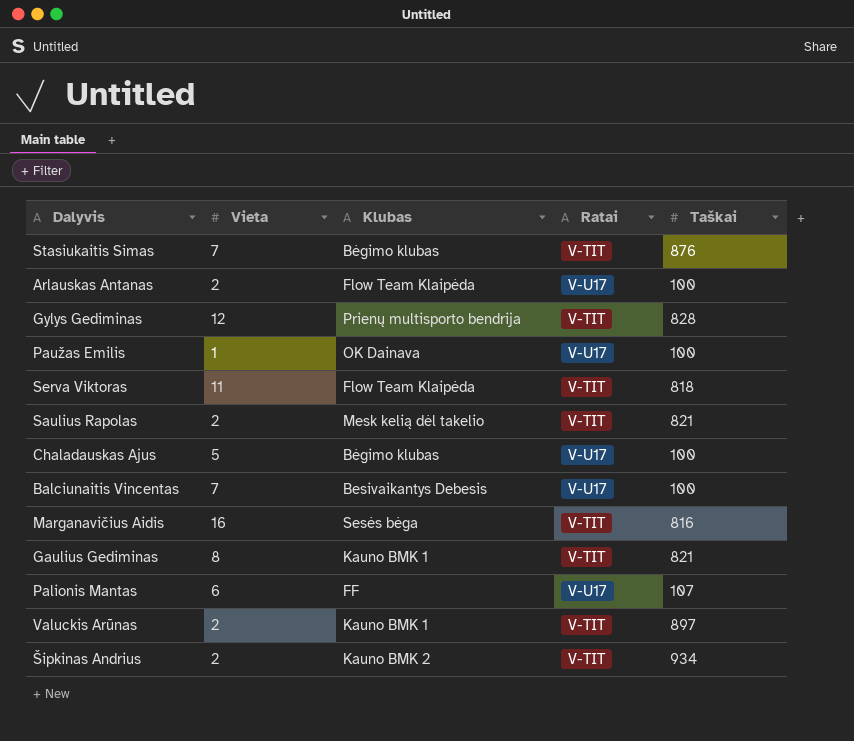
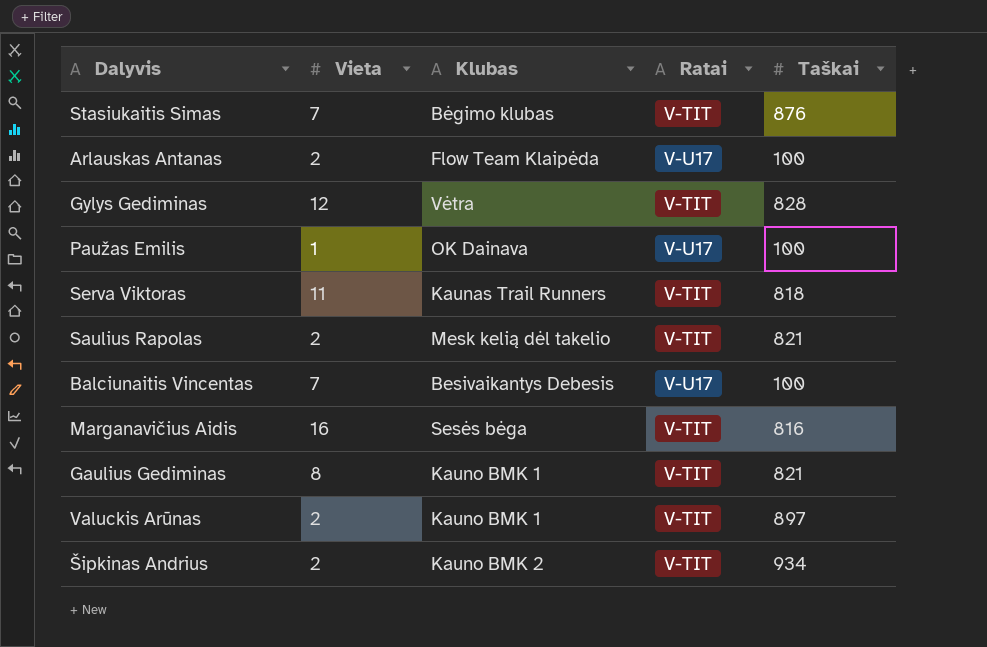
row Chaladauskas Ajus: 5 | Bėgimo klubas | V-U17 | 100 -> none
row Palionis Mantas: 6 | FF | V-U17 | 107 -> none
Gylys Gediminas | Klubas: Prienų multisporto bendrija -> Vėtra
Serva Viktoras | Klubas: Flow Team Klaipėda -> Kaunas Trail Runners

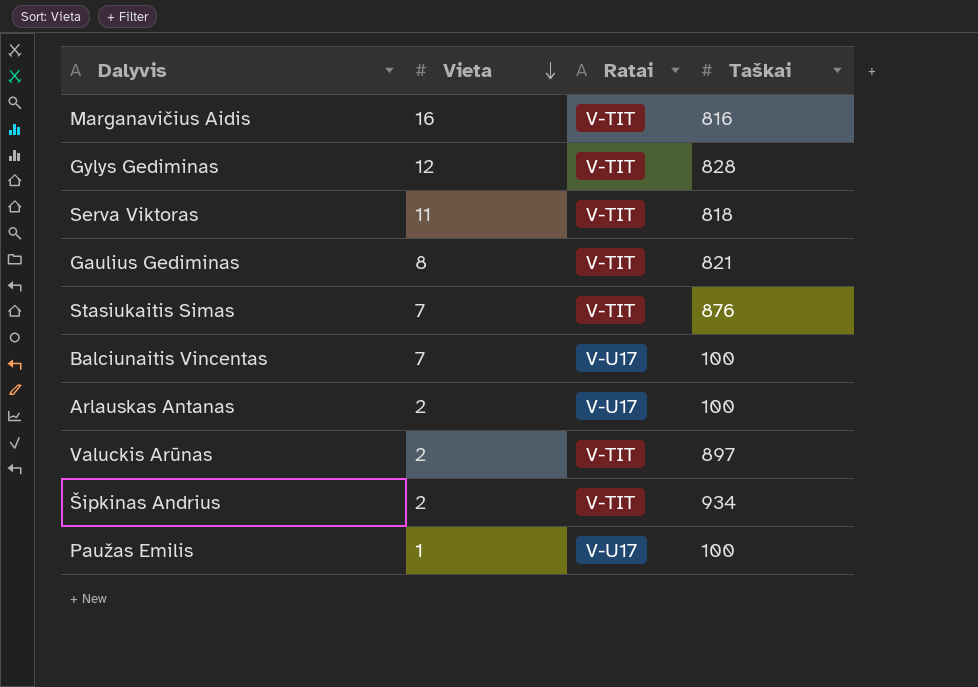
row order: none -> Vieta descending
column Klubas | position: 3 -> none
row Saulius Rapolas: 2 | Mesk kelią dėl takelio | V-TIT | 821 -> none

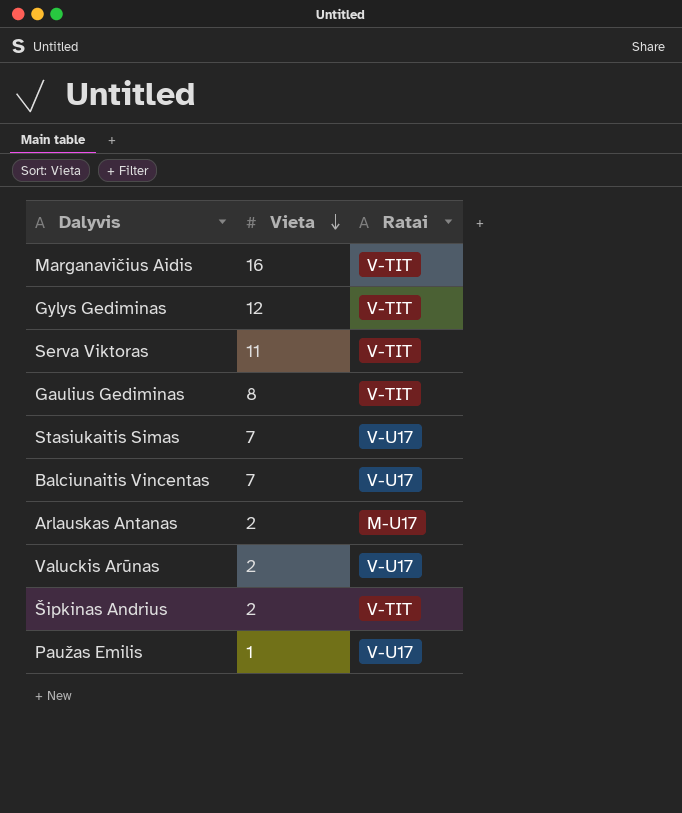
column Taškai | position: 4 -> none
Stasiukaitis Simas | Ratai: V-TIT -> V-U17
Arlauskas Antanas | Ratai: V-U17 -> M-U17
Valuckis Arūnas | Ratai: V-TIT -> V-U17

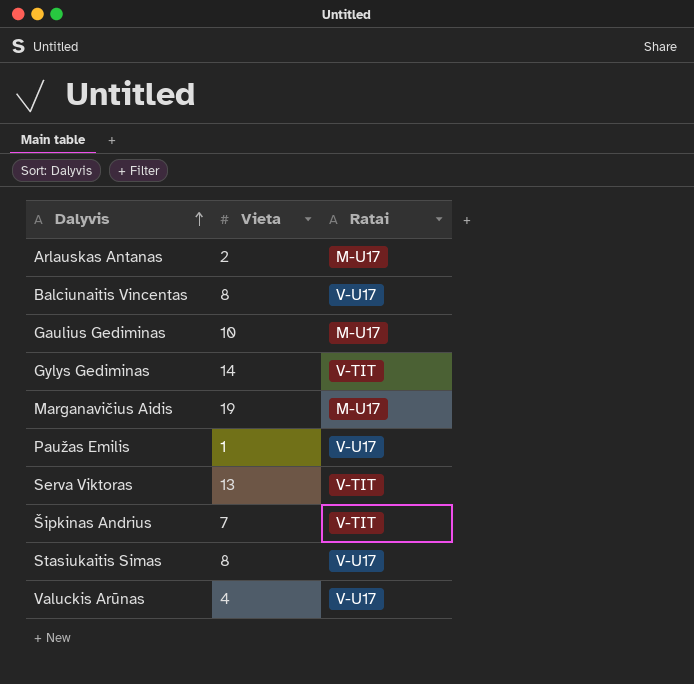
row order: Vieta descending -> Dalyvis ascending
Balciunaitis Vincentas | Vieta: 7 -> 8
Gaulius Gediminas | Vieta: 8 -> 10
Gaulius Gediminas | Ratai: V-TIT -> M-U17
Gylys Gediminas | Vieta: 12 -> 14
Marganavičius Aidis | Vieta: 16 -> 19
Marganavičius Aidis | Ratai: V-TIT -> M-U17
Serva Viktoras | Vieta: 11 -> 13
Šipkinas Andrius | Vieta: 2 -> 7
Stasiukaitis Simas | Vieta: 7 -> 8
Valuckis Arūnas | Vieta: 2 -> 4

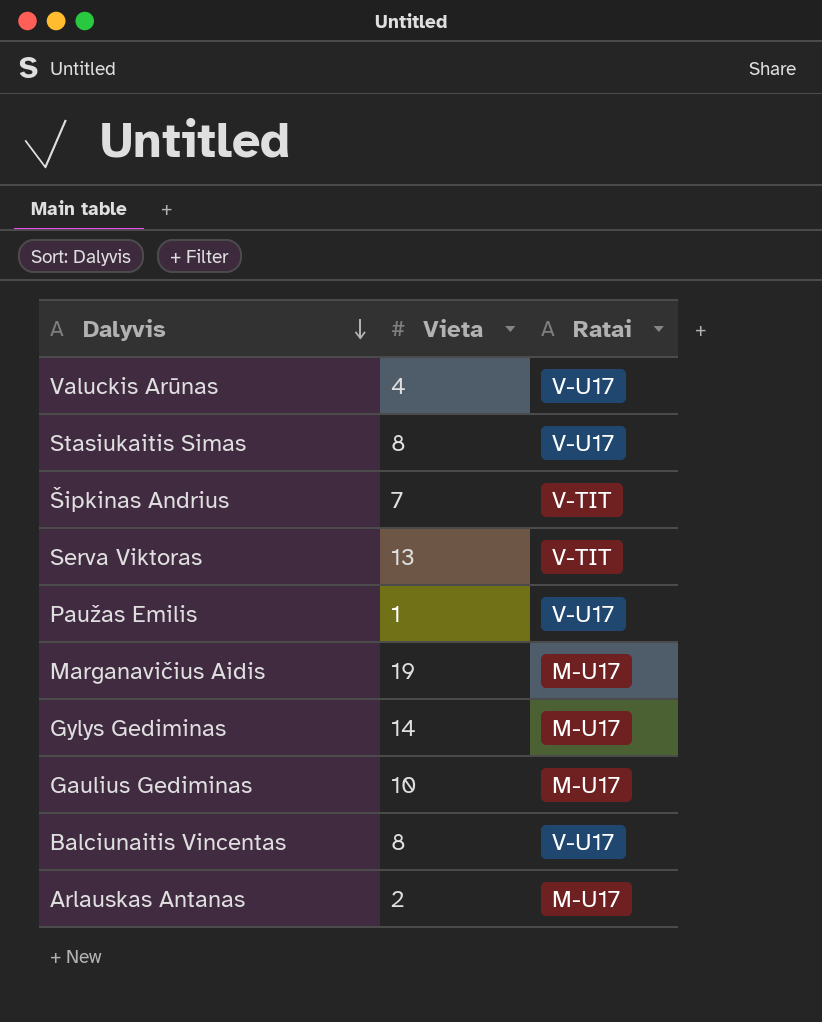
row order: Dalyvis ascending -> Dalyvis descending
Gylys Gediminas | Ratai: V-TIT -> M-U17

